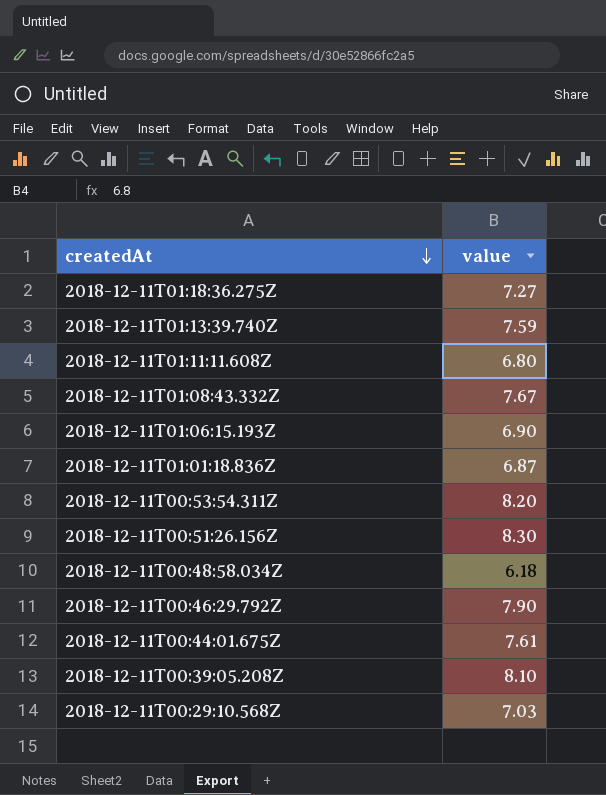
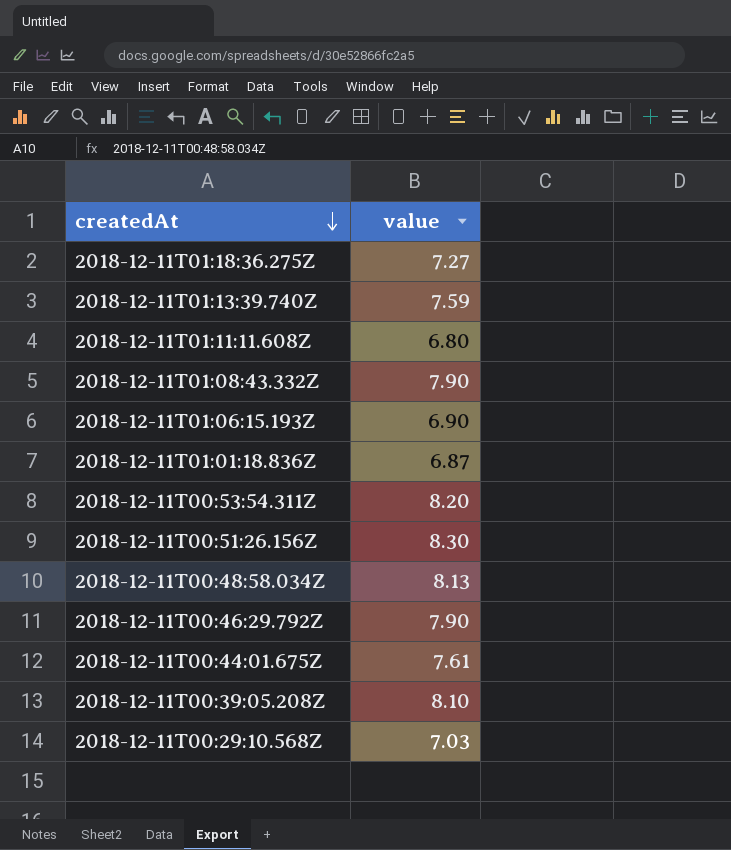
2018-12-11T01:08:43.332Z | value: 7.67 -> 7.90
2018-12-11T00:48:58.034Z | value: 6.18 -> 8.13

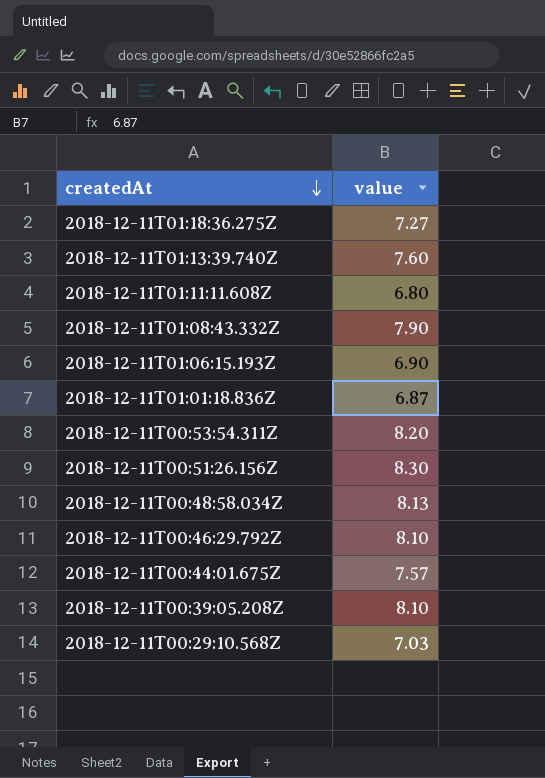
2018-12-11T01:13:39.740Z | value: 7.59 -> 7.60
2018-12-11T00:46:29.792Z | value: 7.90 -> 8.10
2018-12-11T00:44:01.675Z | value: 7.61 -> 7.57

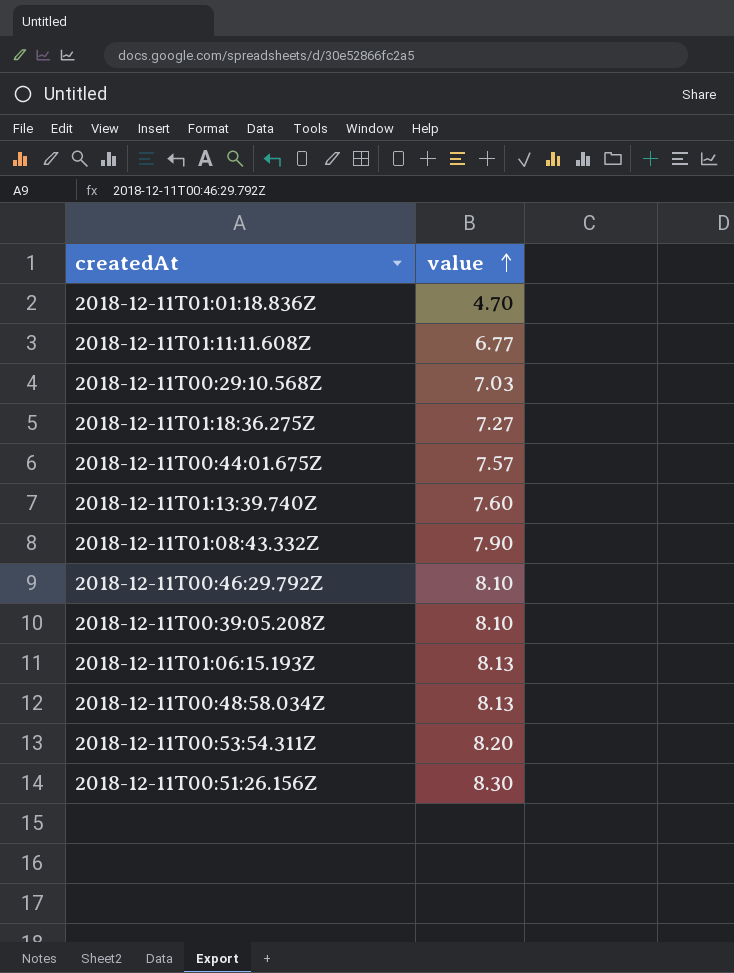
row order: createdAt descending -> value ascending
2018-12-11T01:01:18.836Z | value: 6.87 -> 4.70
2018-12-11T01:11:11.608Z | value: 6.80 -> 6.77
2018-12-11T01:06:15.193Z | value: 6.90 -> 8.13

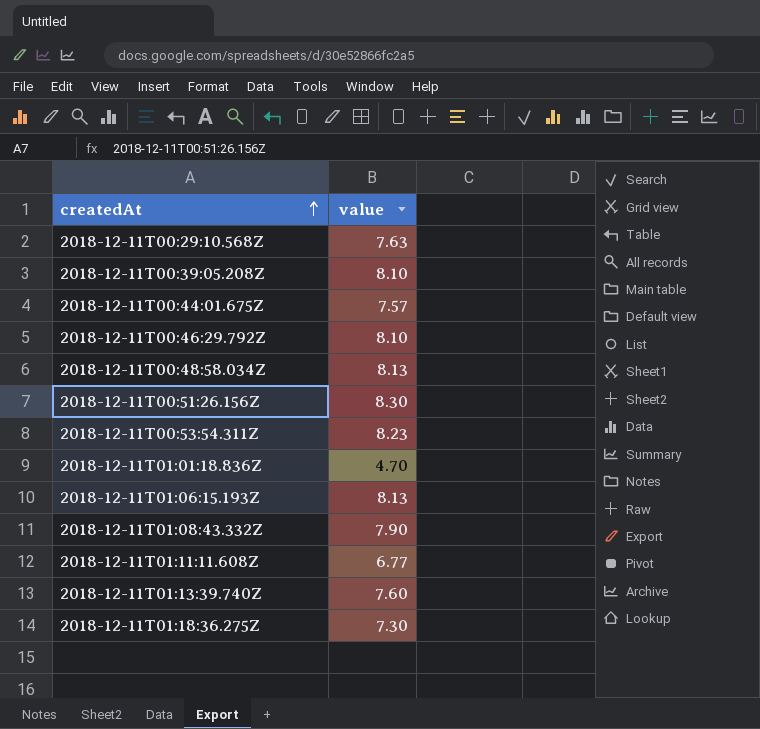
row order: value ascending -> createdAt ascending
2018-12-11T00:29:10.568Z | value: 7.03 -> 7.63
2018-12-11T00:53:54.311Z | value: 8.20 -> 8.23
2018-12-11T01:18:36.275Z | value: 7.27 -> 7.30

